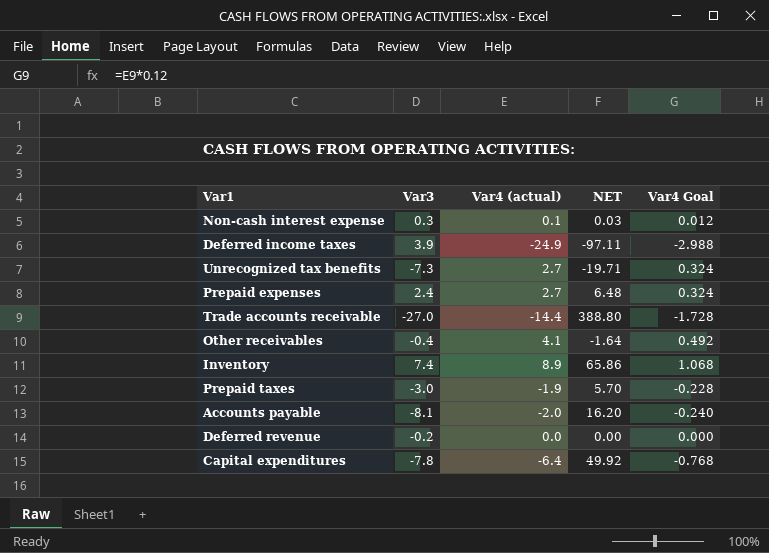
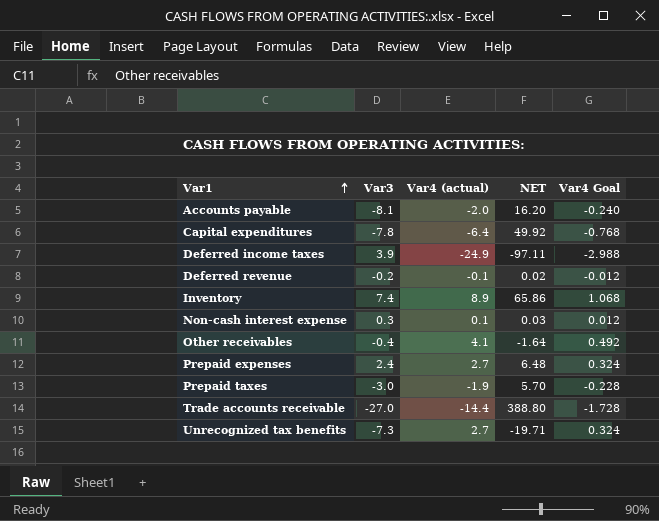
row order: none -> Var1 ascending
Deferred revenue | Var4 (actual): 0.0 -> -0.1
Deferred revenue | NET: 0.00 -> 0.02
Deferred revenue | Var4 Goal: 0.000 -> -0.012

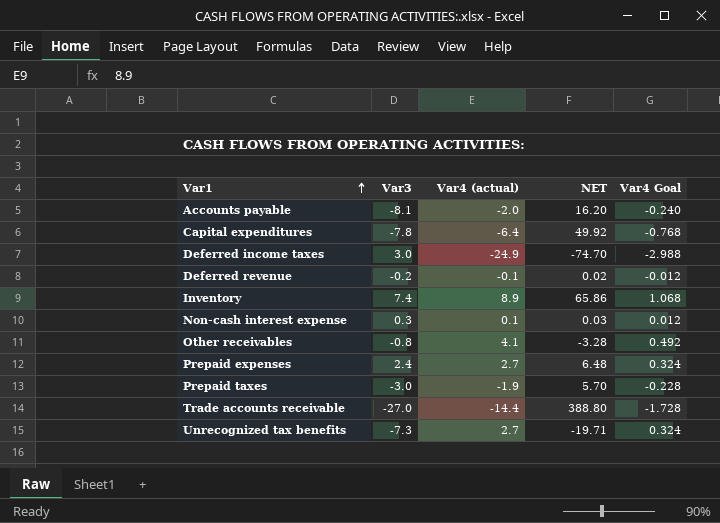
Deferred income taxes | Var3: 3.9 -> 3.0
Deferred income taxes | NET: -97.11 -> -74.70
Other receivables | Var3: -0.4 -> -0.8
Other receivables | NET: -1.64 -> -3.28

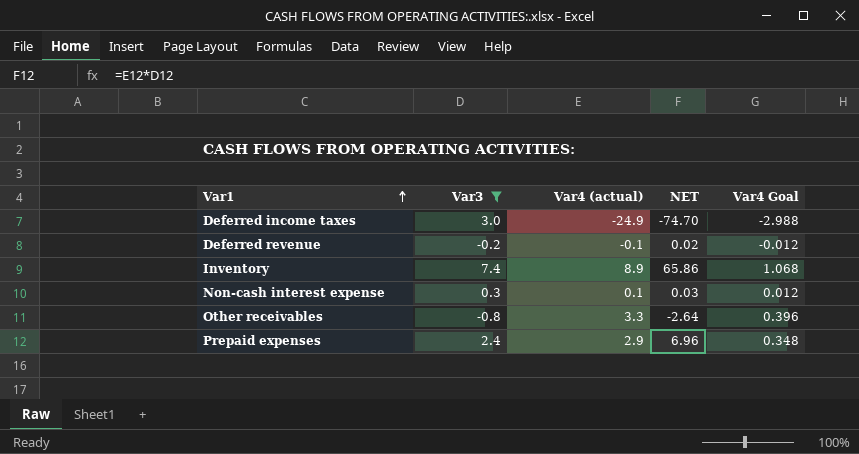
filter: none -> Var3 >= -0.8
Other receivables | Var4 (actual): 4.1 -> 3.3
Other receivables | NET: -3.28 -> -2.64
Other receivables | Var4 Goal: 0.492 -> 0.396
Prepaid expenses | Var4 (actual): 2.7 -> 2.9
Prepaid expenses | NET: 6.48 -> 6.96
Prepaid expenses | Var4 Goal: 0.324 -> 0.348

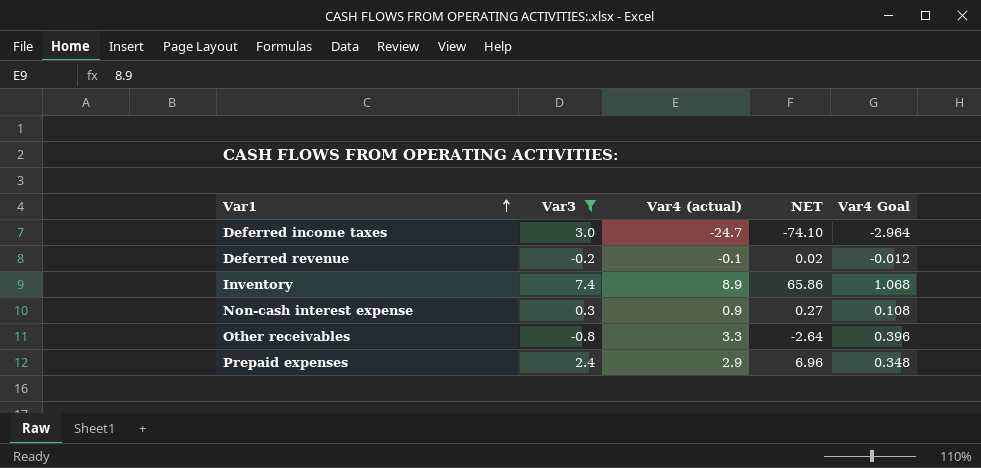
Deferred income taxes | Var4 (actual): -24.9 -> -24.7
Deferred income taxes | NET: -74.70 -> -74.10
Deferred income taxes | Var4 Goal: -2.988 -> -2.964
Non-cash interest expense | Var4 (actual): 0.1 -> 0.9
Non-cash interest expense | NET: 0.03 -> 0.27
Non-cash interest expense | Var4 Goal: 0.012 -> 0.108

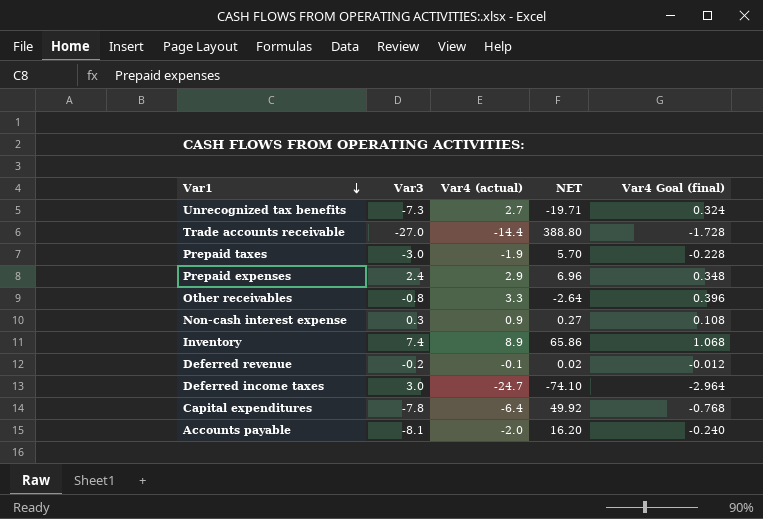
filter: Var3 >= -0.8 -> none
row order: Var1 ascending -> Var1 descending
column name: Var4 Goal -> Var4 Goal (final)

